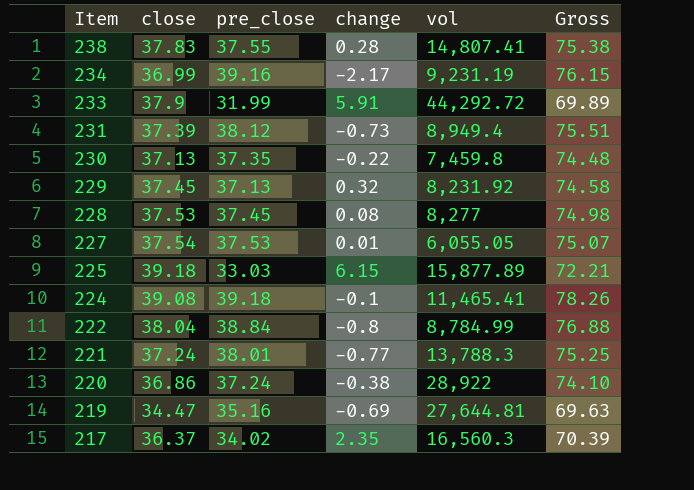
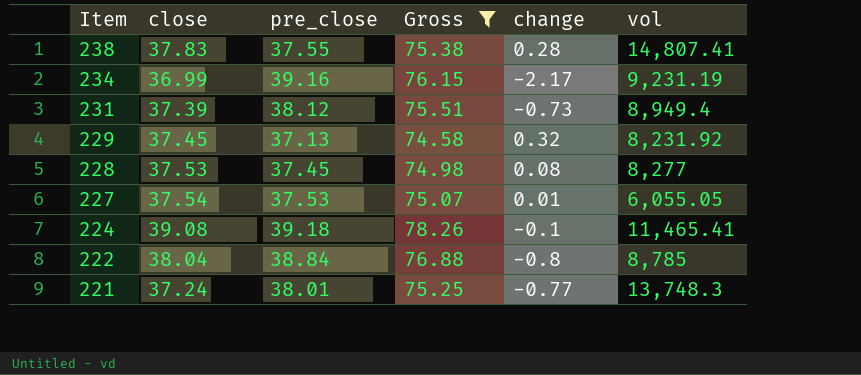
filter: none -> Gross >= 74.58
column Gross | position: 6 -> 4
222 | vol: 8,784.99 -> 8,785
221 | vol: 13,788.3 -> 13,748.3

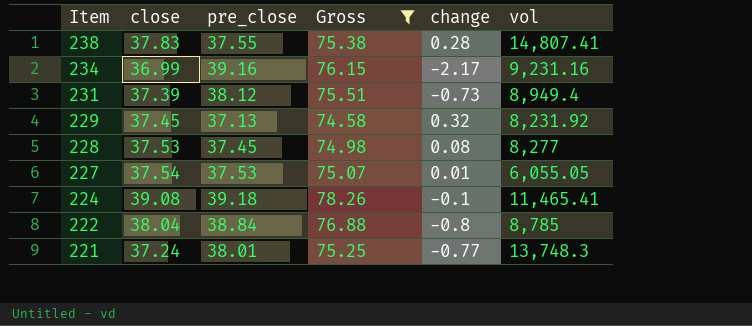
234 | vol: 9,231.19 -> 9,231.16

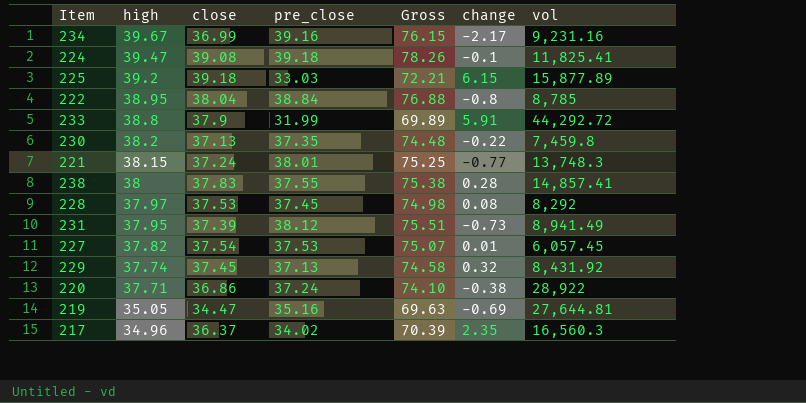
filter: Gross >= 74.58 -> none
row order: Item descending -> high descending
column high | position: none -> 2
224 | vol: 11,465.41 -> 11,825.41
238 | vol: 14,807.41 -> 14,857.41
228 | vol: 8,277 -> 8,292
231 | vol: 8,949.4 -> 8,941.49
227 | vol: 6,055.05 -> 6,057.45
229 | vol: 8,231.92 -> 8,431.92

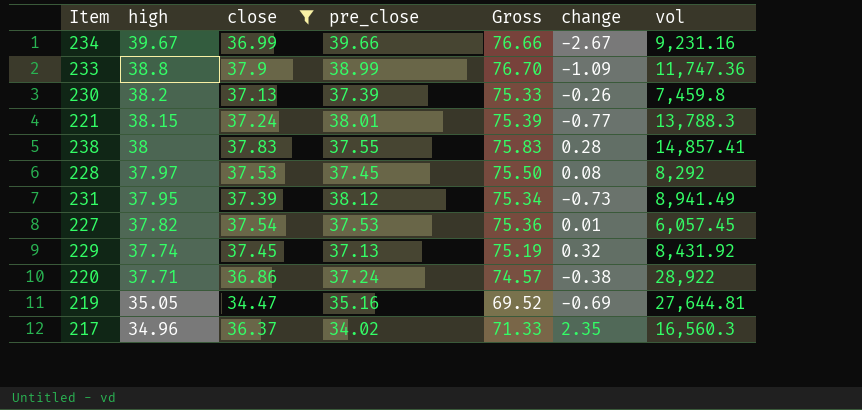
filter: none -> close <= 37.9
column Gross | formula: [close] + [pre_close] -> [high] + [close]
234 | pre_close: 39.16 -> 39.66
234 | change: -2.17 -> -2.67
233 | pre_close: 31.99 -> 38.99
233 | change: 5.91 -> -1.09
233 | vol: 44,292.72 -> 11,747.36
230 | pre_close: 37.35 -> 37.39
230 | change: -0.22 -> -0.26
221 | vol: 13,748.3 -> 13,788.3

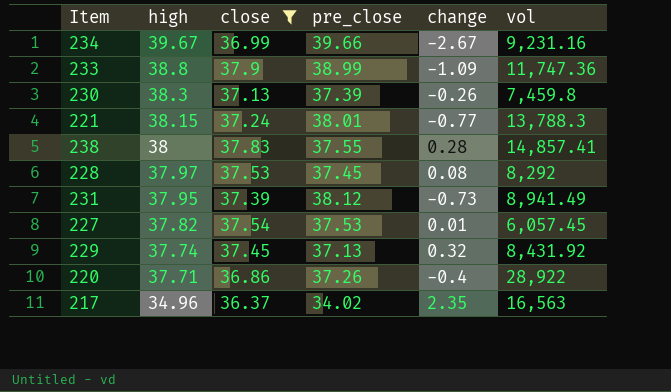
column Gross | formula: [high] + [close] -> none
row 219: 35.05 | 34.47 | 35.16 | 69.52 | -0.69 | 27,644.81 -> none
230 | high: 38.2 -> 38.3
220 | pre_close: 37.24 -> 37.26
220 | change: -0.38 -> -0.4
217 | vol: 16,560.3 -> 16,563

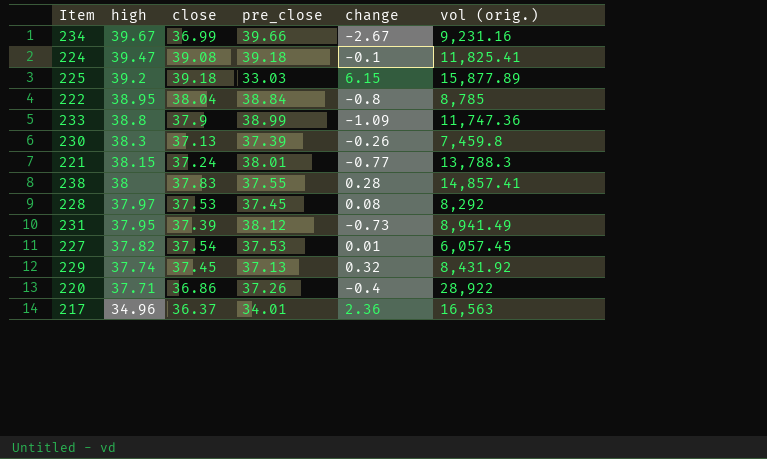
filter: close <= 37.9 -> none
column name: vol -> vol (orig.)
217 | pre_close: 34.02 -> 34.01
217 | change: 2.35 -> 2.36

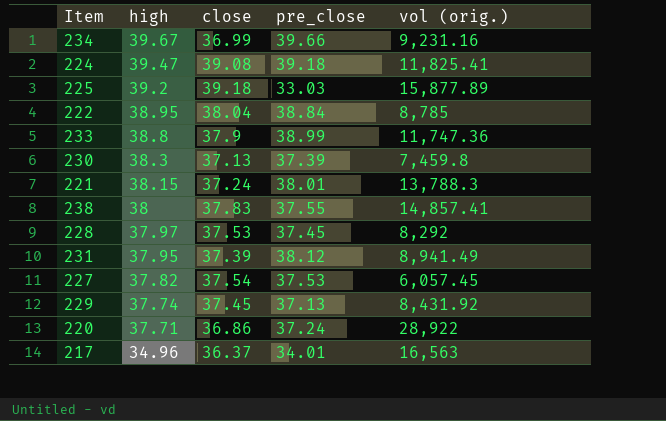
column change | formula: [close] - [pre_close] -> none
220 | pre_close: 37.26 -> 37.24

